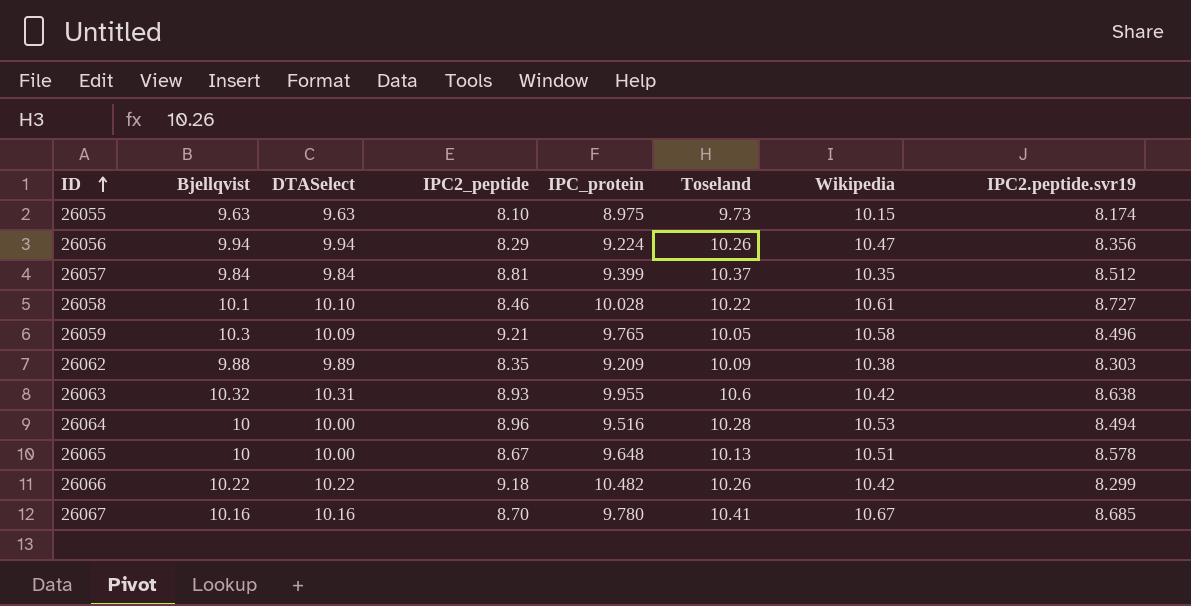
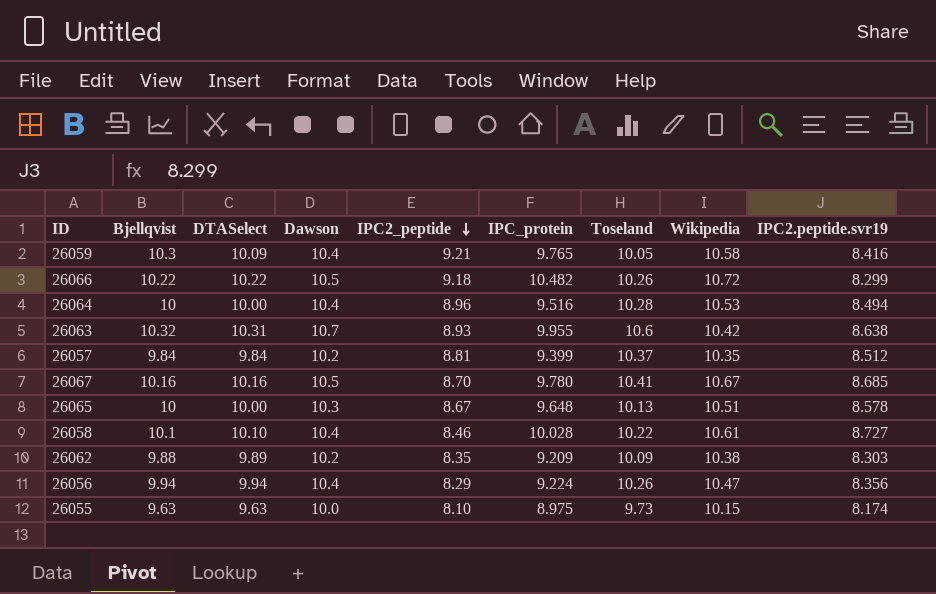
row order: ID ascending -> IPC2_peptide descending
column Dawson | position: none -> 4
26059 | IPC2.peptide.svr19: 8.496 -> 8.416
26066 | Wikipedia: 10.42 -> 10.72

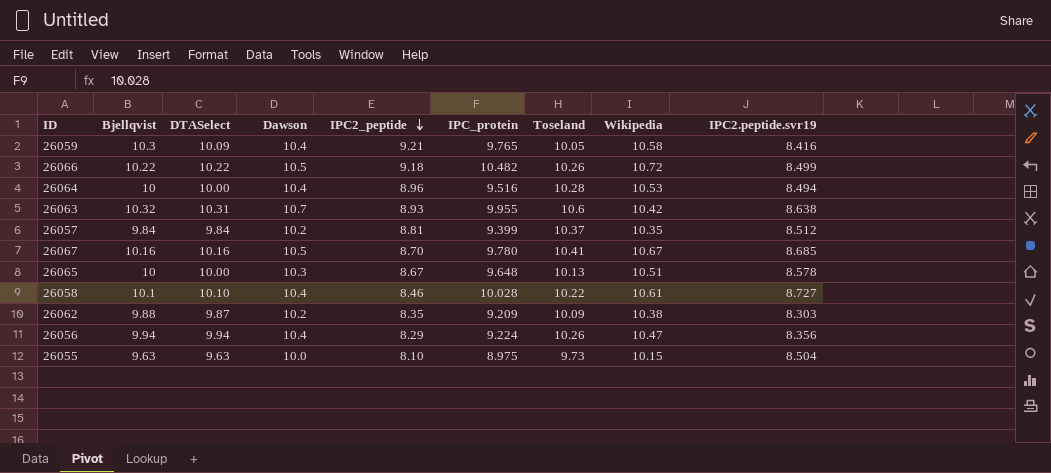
26066 | IPC2.peptide.svr19: 8.299 -> 8.499
26062 | DTASelect: 9.89 -> 9.87
26055 | IPC2.peptide.svr19: 8.174 -> 8.504

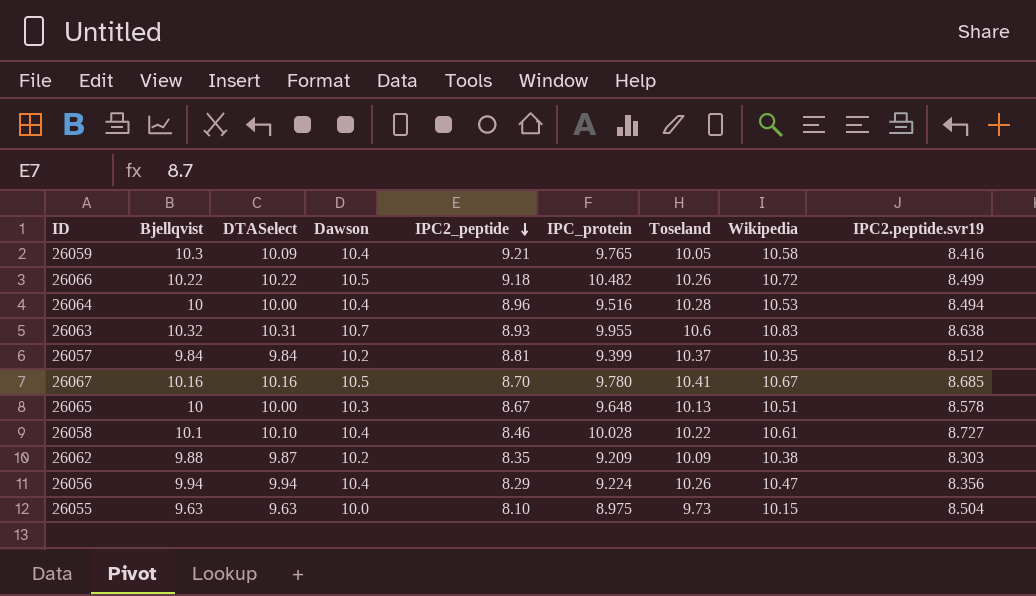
26063 | Wikipedia: 10.42 -> 10.83

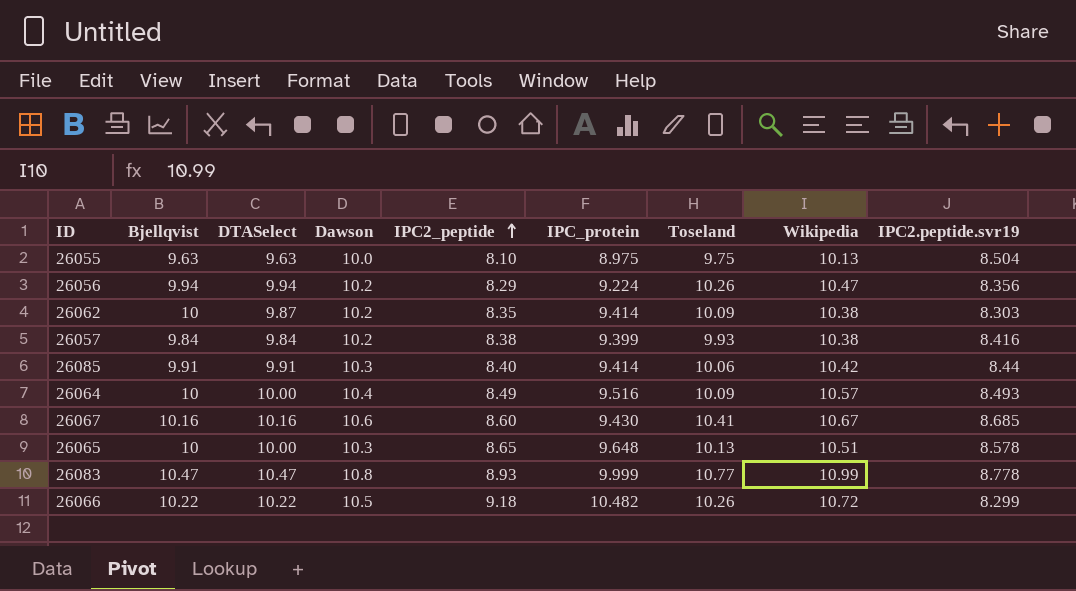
row order: IPC2_peptide descending -> IPC2_peptide ascending
row 26059: 10.3 | 10.09 | 10.4 | 9.21 | 9.765 | 10.05 | 10.58 | 8.416 -> none
row 26063: 10.32 | 10.31 | 10.7 | 8.93 | 9.955 | 10.6 | 10.83 | 8.638 -> none
row 26058: 10.1 | 10.10 | 10.4 | 8.46 | 10.028 | 10.22 | 10.61 | 8.727 -> none
26055 | Toseland: 9.73 -> 9.75
26055 | Wikipedia: 10.15 -> 10.13
26056 | Dawson: 10.4 -> 10.2
26062 | Bjellqvist: 9.88 -> 10
26062 | IPC_protein: 9.209 -> 9.414
26057 | IPC2_peptide: 8.81 -> 8.38
26057 | Toseland: 10.37 -> 9.93
26057 | Wikipedia: 10.35 -> 10.38
26057 | IPC2.peptide.svr19: 8.512 -> 8.416
row 26085: none -> 9.91 | 9.91 | 10.3 | 8.40 | 9.414 | 10.06 | 10.42 | 8.44
26064 | IPC2_peptide: 8.96 -> 8.49
26064 | Toseland: 10.28 -> 10.09
26064 | Wikipedia: 10.53 -> 10.57
26064 | IPC2.peptide.svr19: 8.494 -> 8.493
26067 | Dawson: 10.5 -> 10.6
26067 | IPC2_peptide: 8.70 -> 8.60
26067 | IPC_protein: 9.780 -> 9.430
26065 | IPC2_peptide: 8.67 -> 8.65
row 26083: none -> 10.47 | 10.47 | 10.8 | 8.93 | 9.999 | 10.77 | 10.99 | 8.778
26066 | IPC2.peptide.svr19: 8.499 -> 8.299

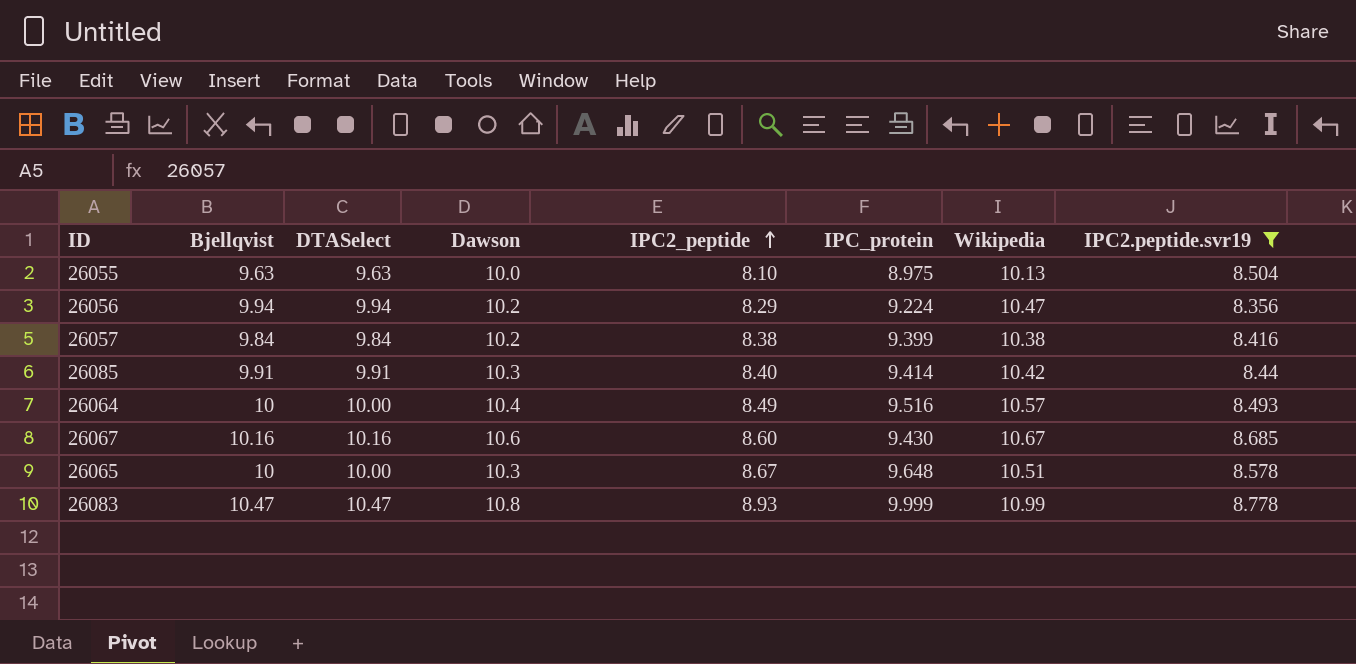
filter: none -> IPC2.peptide.svr19 >= 8.356
column Toseland | position: 7 -> none
26065 | IPC2_peptide: 8.65 -> 8.67

